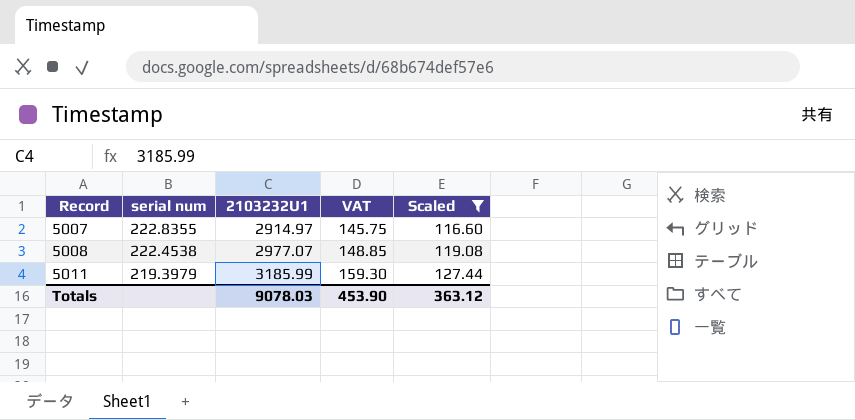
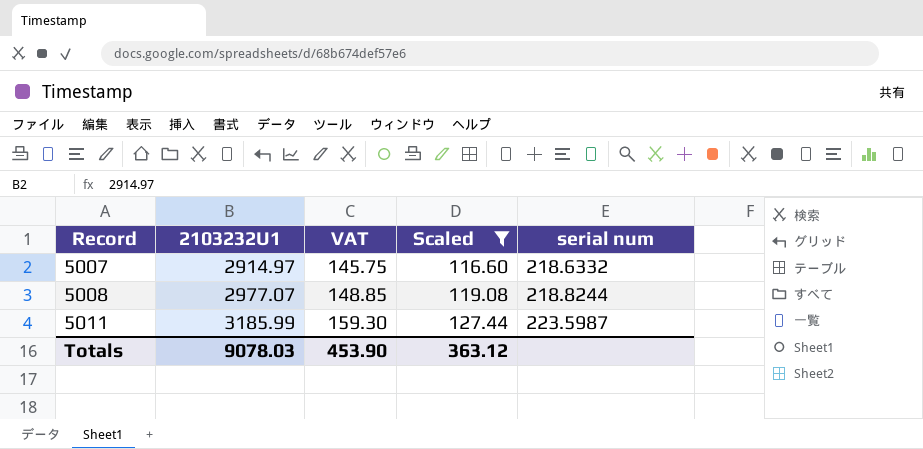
column serial num | position: 2 -> 5
5007 | serial num: 222.8355 -> 218.6332
5008 | serial num: 222.4538 -> 218.8244
5011 | serial num: 219.3979 -> 223.5987

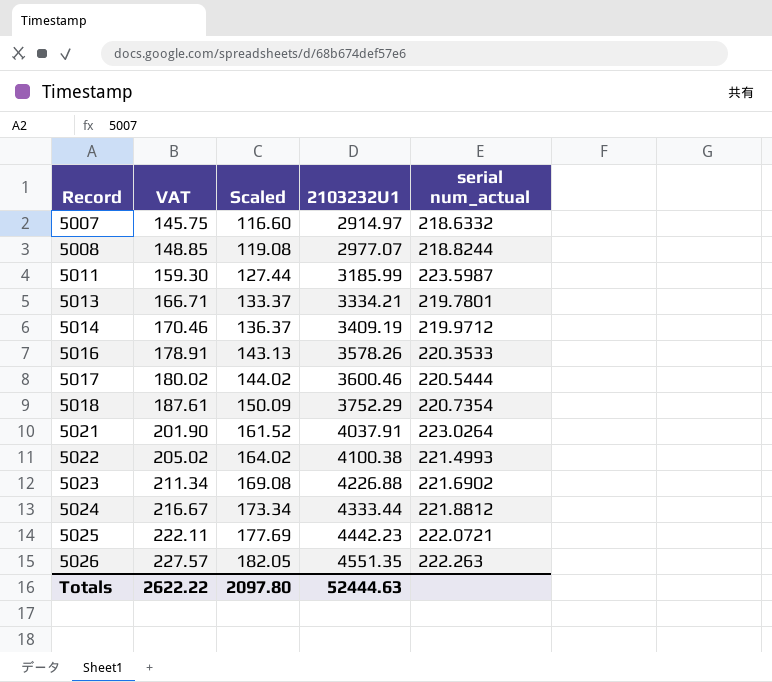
filter: Scaled <= 127.44 -> none
column 2103232U1 | position: 2 -> 4
column name: serial num -> serial num_actual
Totals | VAT: 453.90 -> 2622.22
Totals | Scaled: 363.12 -> 2097.80
Totals | 2103232U1: 9078.03 -> 52444.63

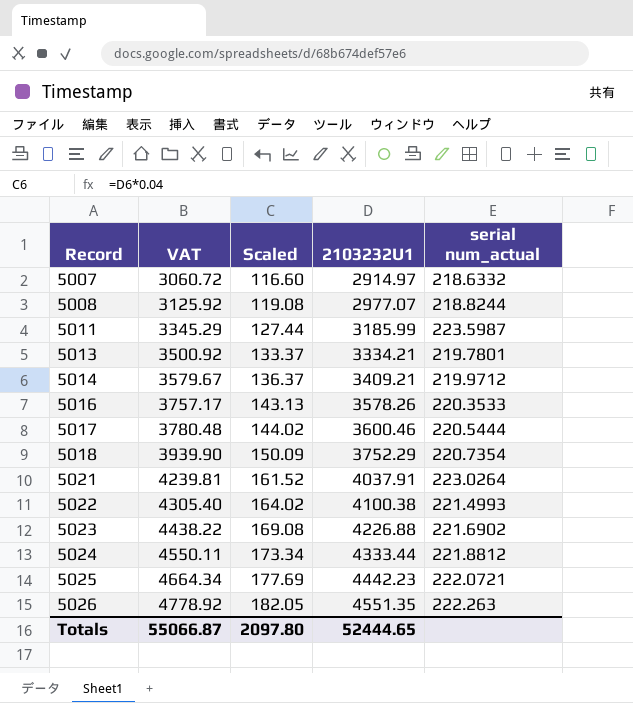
column VAT | formula: [2103232U1] * 0.05 -> [2103232U1] * 1.05
5014 | 2103232U1: 3409.19 -> 3409.21
Totals | VAT: 2622.22 -> 55066.87
Totals | 2103232U1: 52444.63 -> 52444.65

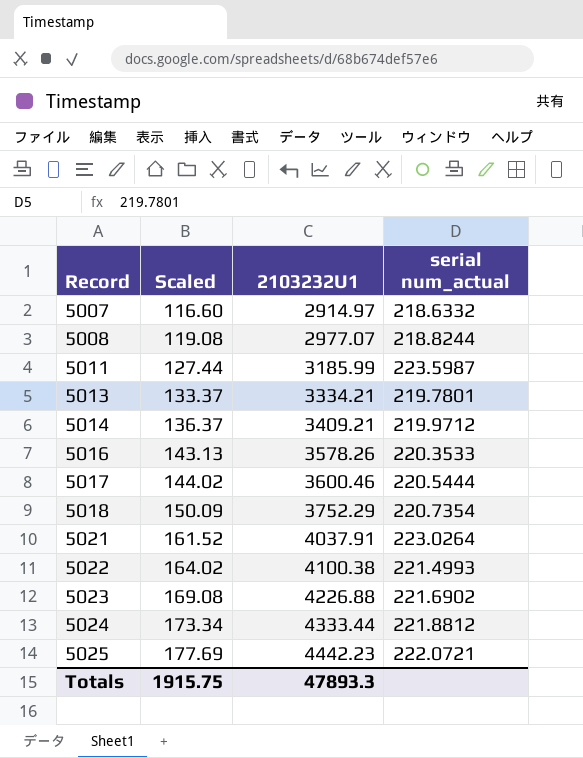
column VAT | formula: [2103232U1] * 1.05 -> none
row 5026: 4778.92 | 182.05 | 4551.35 | 222.263 -> none
Totals | Scaled: 2097.80 -> 1915.75
Totals | 2103232U1: 52444.65 -> 47893.3

